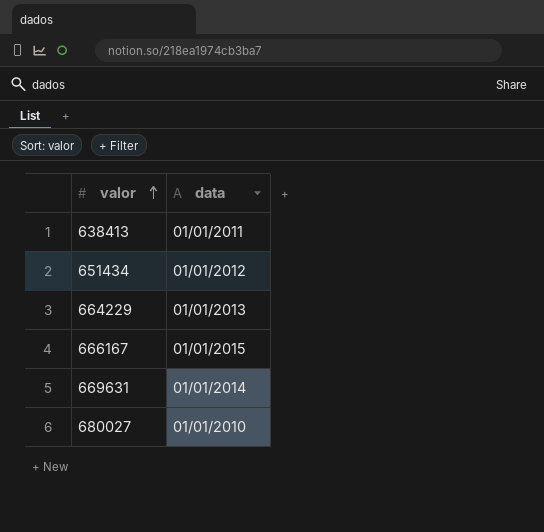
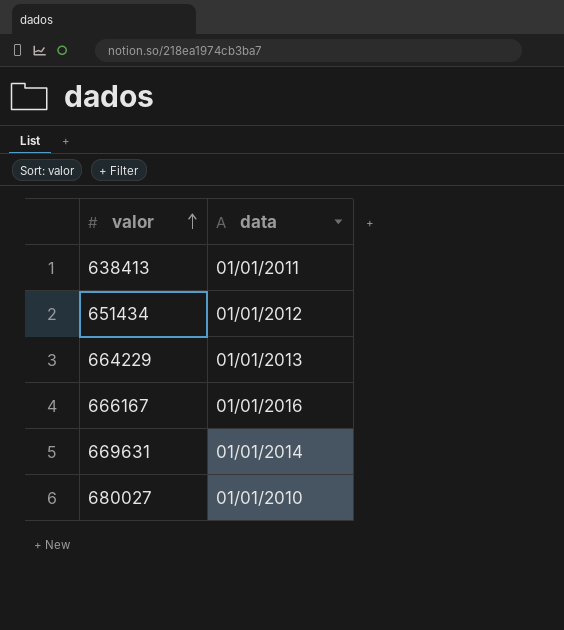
666167 | data: 01/01/2015 -> 01/01/2016

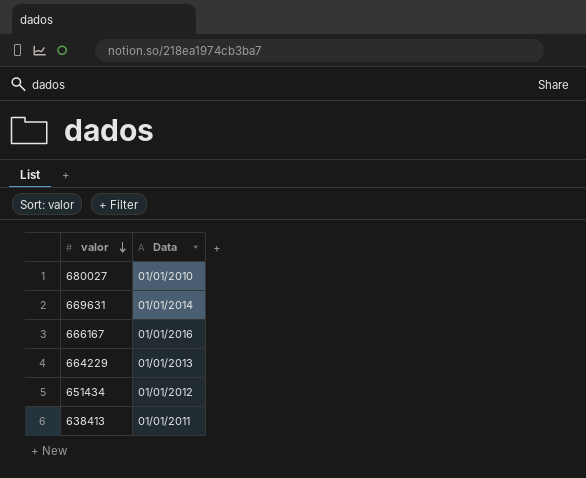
row order: valor ascending -> valor descending
column name: data -> Data

